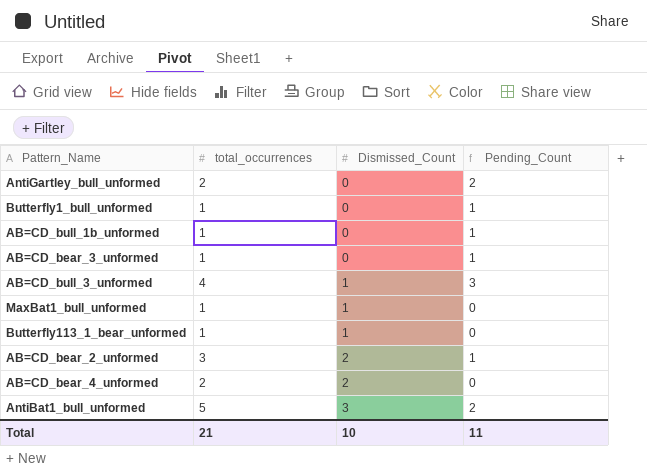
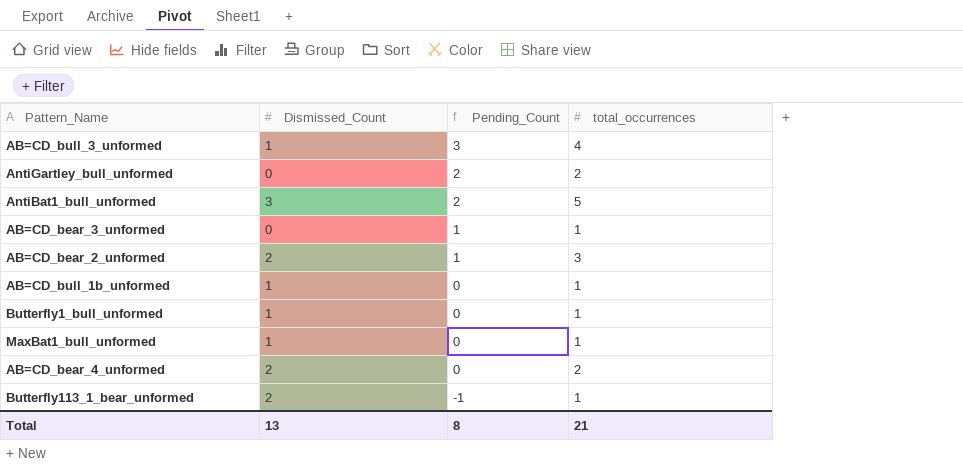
row order: Dismissed_Count ascending -> Pending_Count descending
column total_occurrences | position: 2 -> 4
AB=CD_bull_1b_unformed | Dismissed_Count: 0 -> 1
AB=CD_bull_1b_unformed | Pending_Count: 1 -> 0
Butterfly1_bull_unformed | Dismissed_Count: 0 -> 1
Butterfly1_bull_unformed | Pending_Count: 1 -> 0
Butterfly113_1_bear_unformed | Dismissed_Count: 1 -> 2
Butterfly113_1_bear_unformed | Pending_Count: 0 -> -1
Total | Dismissed_Count: 10 -> 13
Total | Pending_Count: 11 -> 8

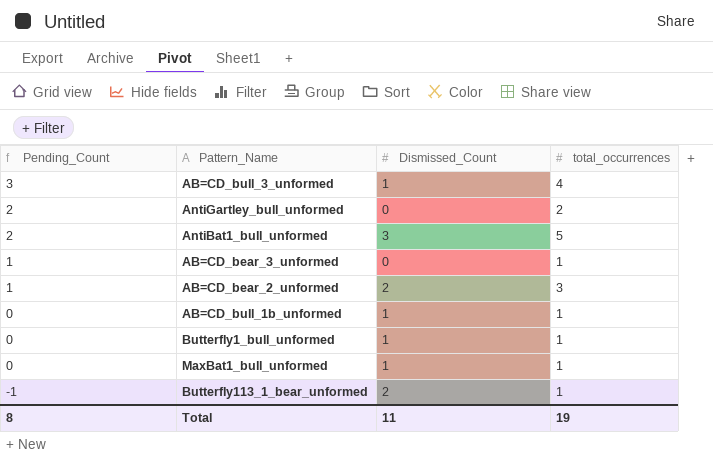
column Pending_Count | position: 3 -> 1
row AB=CD_bear_4_unformed: 2 | 0 | 2 -> none
Total | Dismissed_Count: 13 -> 11
Total | total_occurrences: 21 -> 19

